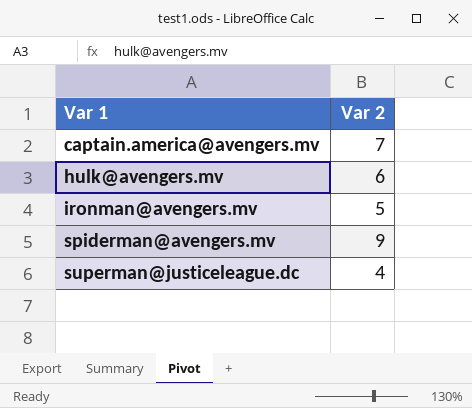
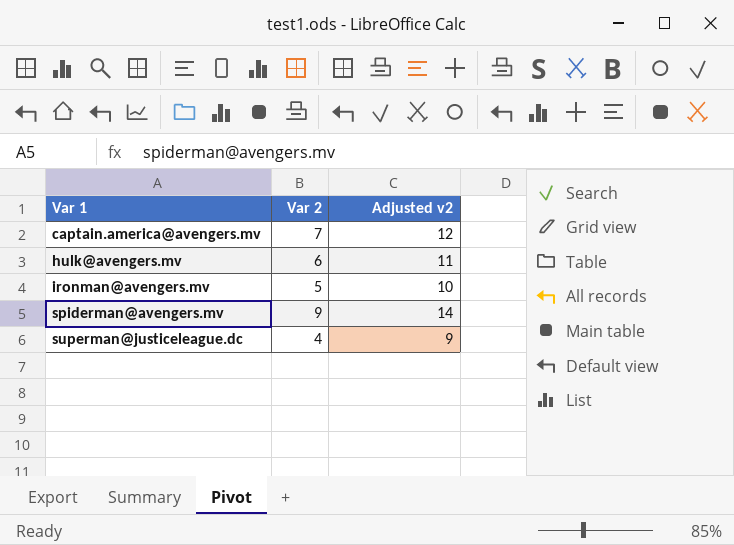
column Adjusted v2 | formula: none -> [Var 2] + 5

